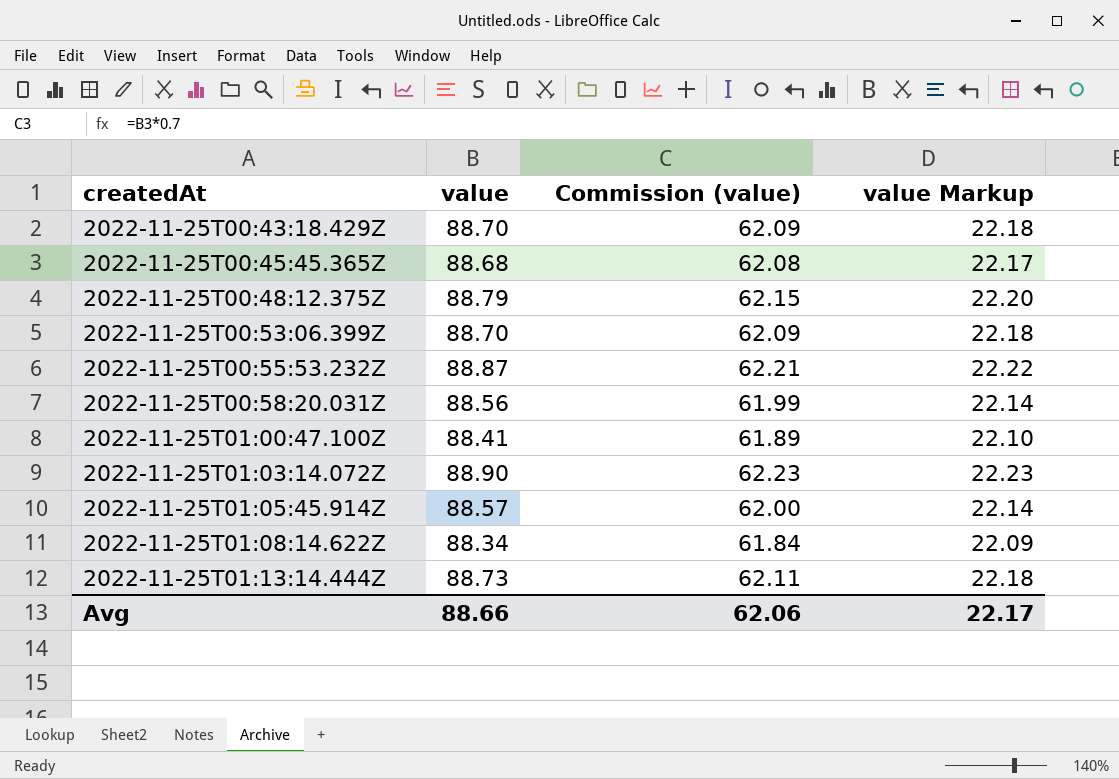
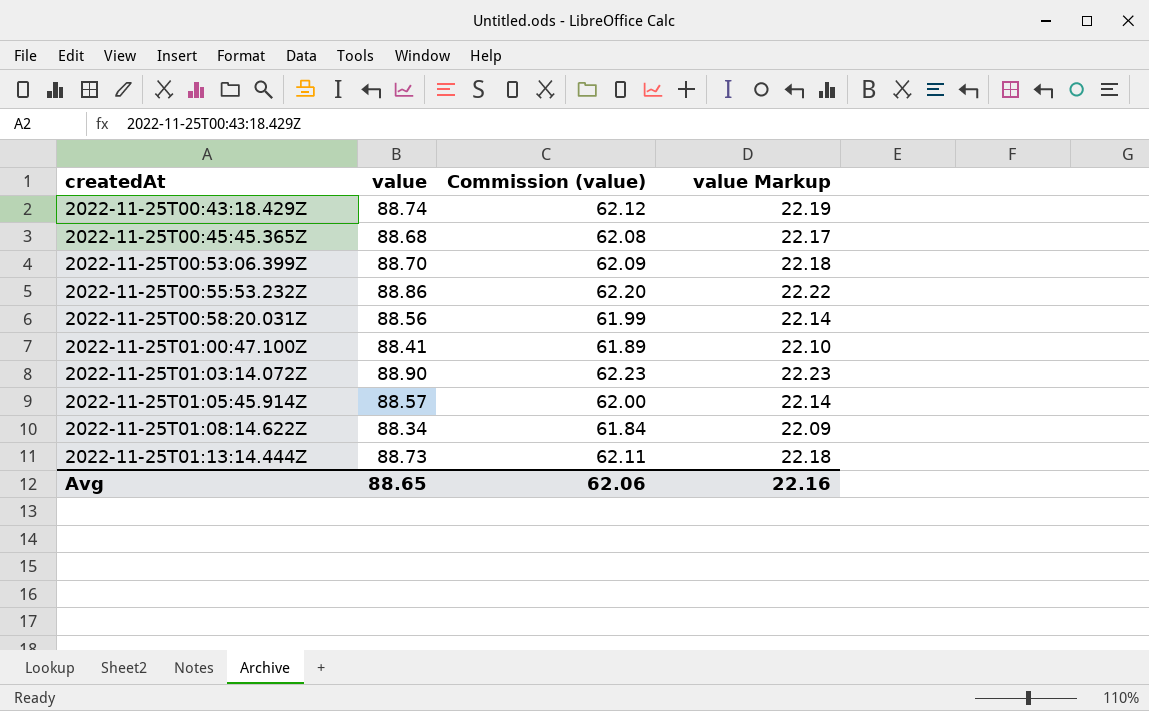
row 2022-11-25T00:48:12.375Z: 88.79 | 62.15 | 22.20 -> none
2022-11-25T00:43:18.429Z | value: 88.70 -> 88.74
2022-11-25T00:43:18.429Z | Commission (value): 62.09 -> 62.12
2022-11-25T00:43:18.429Z | value Markup: 22.18 -> 22.19
2022-11-25T00:55:53.232Z | value: 88.87 -> 88.86
2022-11-25T00:55:53.232Z | Commission (value): 62.21 -> 62.20
Avg | value: 88.66 -> 88.65
Avg | value Markup: 22.17 -> 22.16

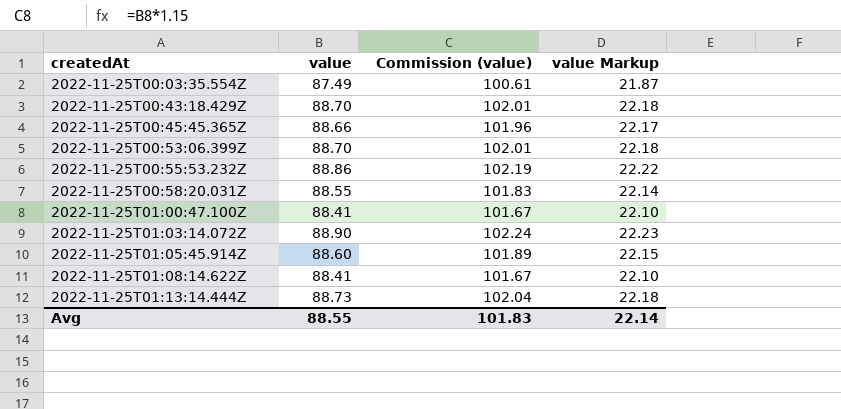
column Commission (value) | formula: [value] * 0.7 -> [value] * 1.15
row 2022-11-25T00:03:35.554Z: none -> 87.49 | 100.61 | 21.87
2022-11-25T00:43:18.429Z | value: 88.74 -> 88.70
2022-11-25T00:43:18.429Z | value Markup: 22.19 -> 22.18
2022-11-25T00:45:45.365Z | value: 88.68 -> 88.66
2022-11-25T00:58:20.031Z | value: 88.56 -> 88.55
2022-11-25T01:05:45.914Z | value: 88.57 -> 88.60
2022-11-25T01:05:45.914Z | value Markup: 22.14 -> 22.15
2022-11-25T01:08:14.622Z | value: 88.34 -> 88.41
2022-11-25T01:08:14.622Z | value Markup: 22.09 -> 22.10
Avg | value: 88.65 -> 88.55
Avg | Commission (value): 62.06 -> 101.83
Avg | value Markup: 22.16 -> 22.14

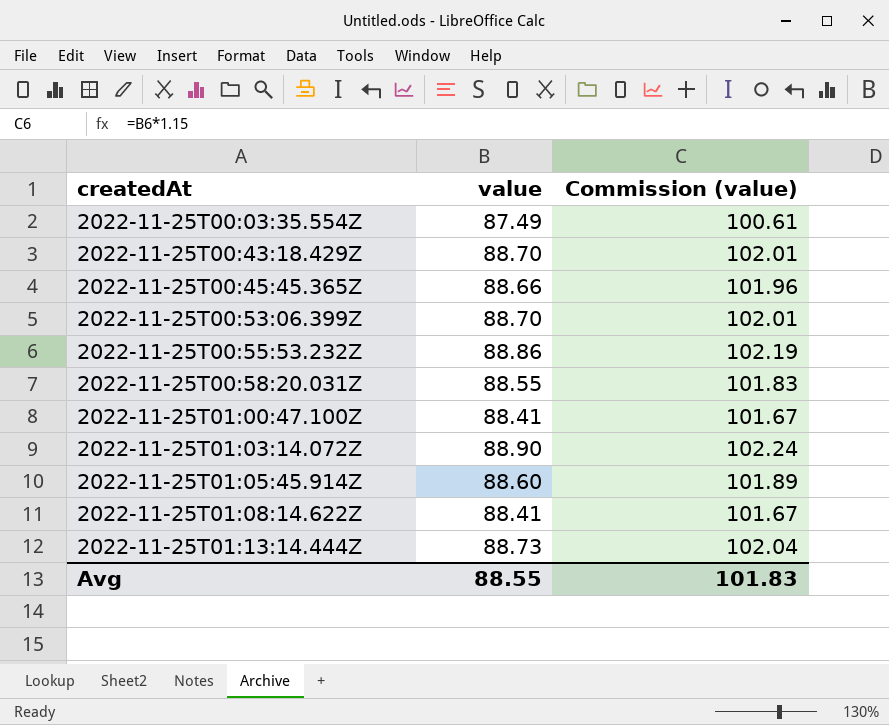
column value Markup | formula: [value] * 0.25 -> none

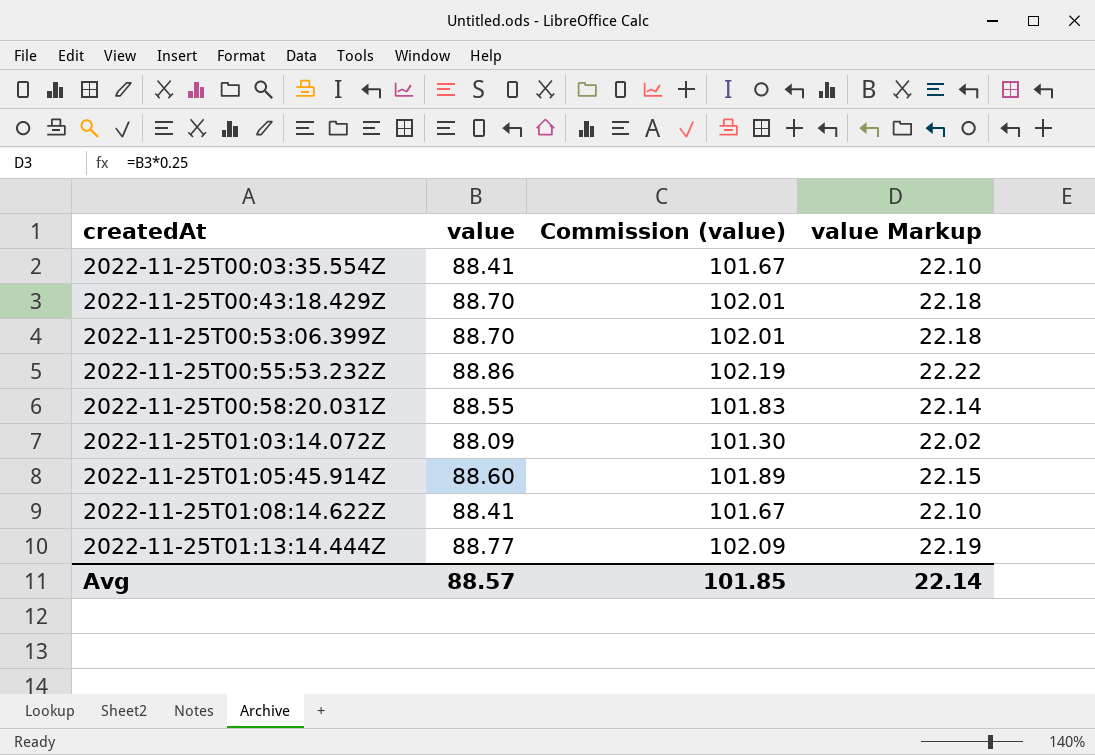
column value Markup | formula: none -> [value] * 0.25
row 2022-11-25T00:45:45.365Z: 88.66 | 101.96 -> none
row 2022-11-25T01:00:47.100Z: 88.41 | 101.67 -> none
2022-11-25T00:03:35.554Z | value: 87.49 -> 88.41
2022-11-25T00:03:35.554Z | Commission (value): 100.61 -> 101.67
2022-11-25T01:03:14.072Z | value: 88.90 -> 88.09
2022-11-25T01:03:14.072Z | Commission (value): 102.24 -> 101.30
2022-11-25T01:13:14.444Z | value: 88.73 -> 88.77
2022-11-25T01:13:14.444Z | Commission (value): 102.04 -> 102.09
Avg | value: 88.55 -> 88.57
Avg | Commission (value): 101.83 -> 101.85

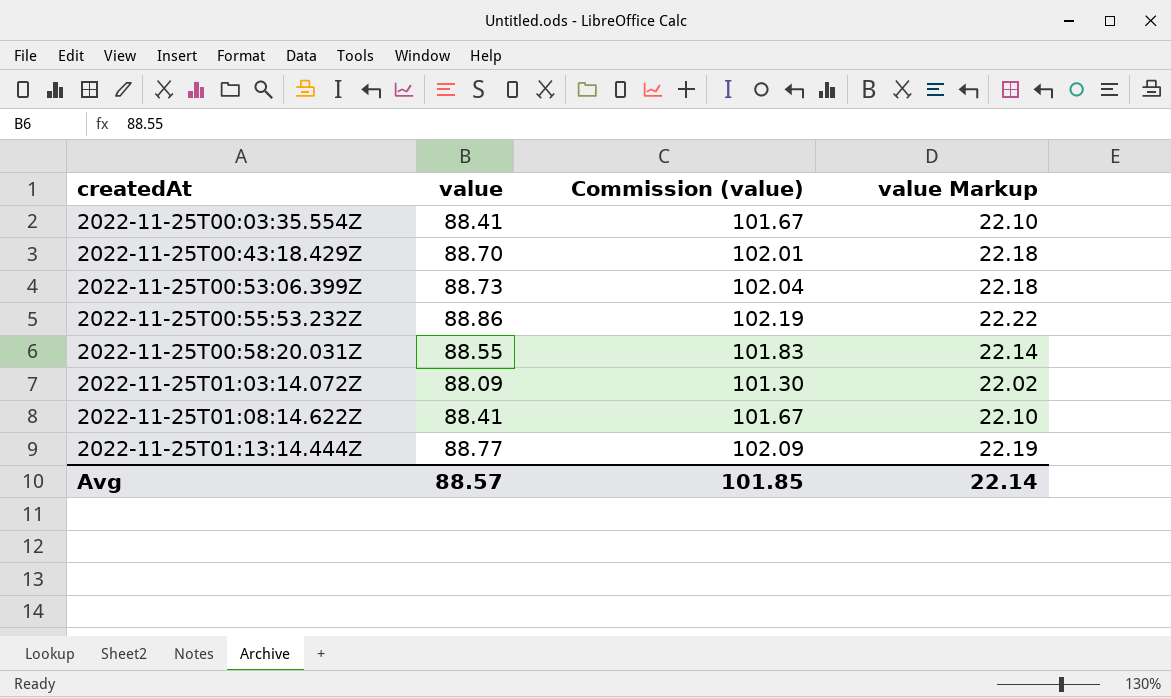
row 2022-11-25T01:05:45.914Z: 88.60 | 101.89 | 22.15 -> none
2022-11-25T00:53:06.399Z | value: 88.70 -> 88.73
2022-11-25T00:53:06.399Z | Commission (value): 102.01 -> 102.04

